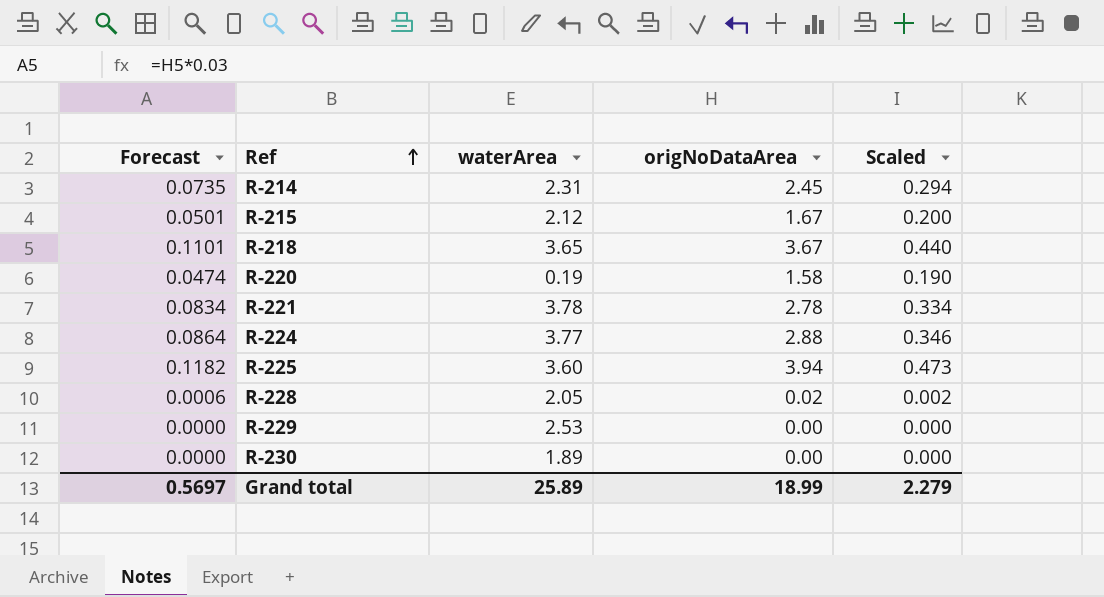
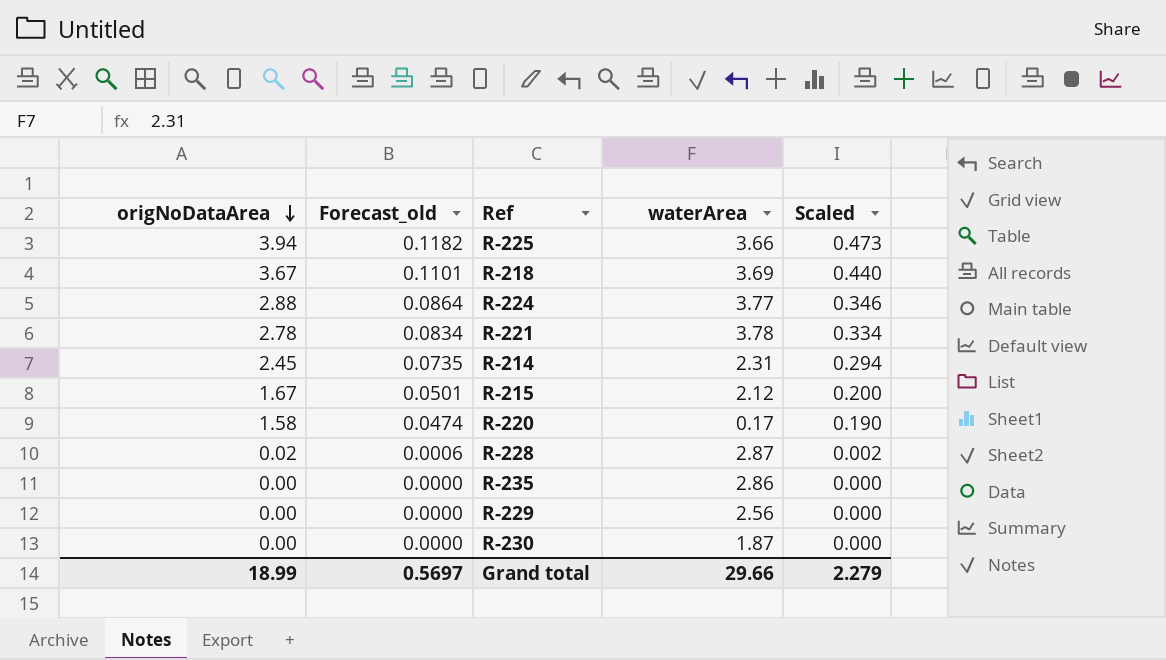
row order: Ref ascending -> origNoDataArea descending
column origNoDataArea | position: 4 -> 1
column name: Forecast -> Forecast_old
R-225 | waterArea: 3.60 -> 3.66
R-218 | waterArea: 3.65 -> 3.69
R-220 | waterArea: 0.19 -> 0.17
R-228 | waterArea: 2.05 -> 2.87
row R-235: none -> 0.00 | 0.0000 | 2.86 | 0.000
R-229 | waterArea: 2.53 -> 2.56
R-230 | waterArea: 1.89 -> 1.87
Grand total | waterArea: 25.89 -> 29.66

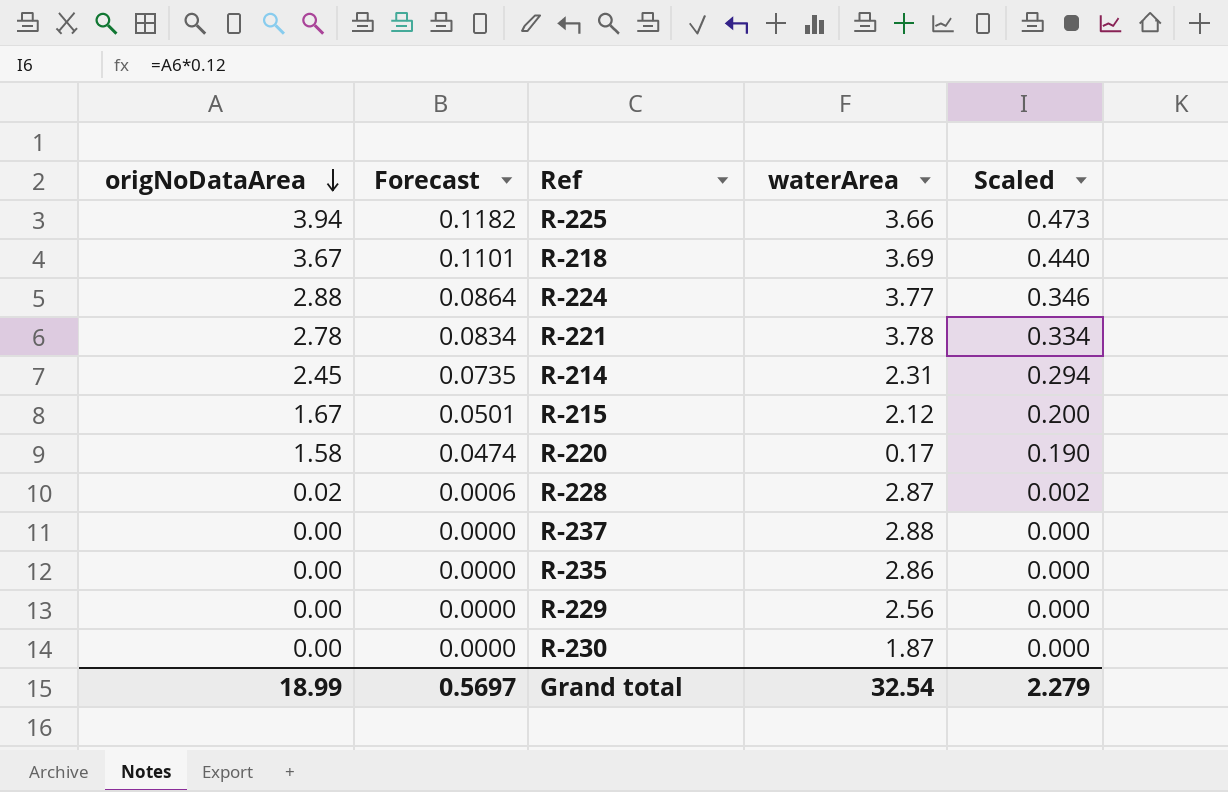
column name: Forecast_old -> Forecast
row R-237: none -> 0.00 | 0.0000 | 2.88 | 0.000
Grand total | waterArea: 29.66 -> 32.54

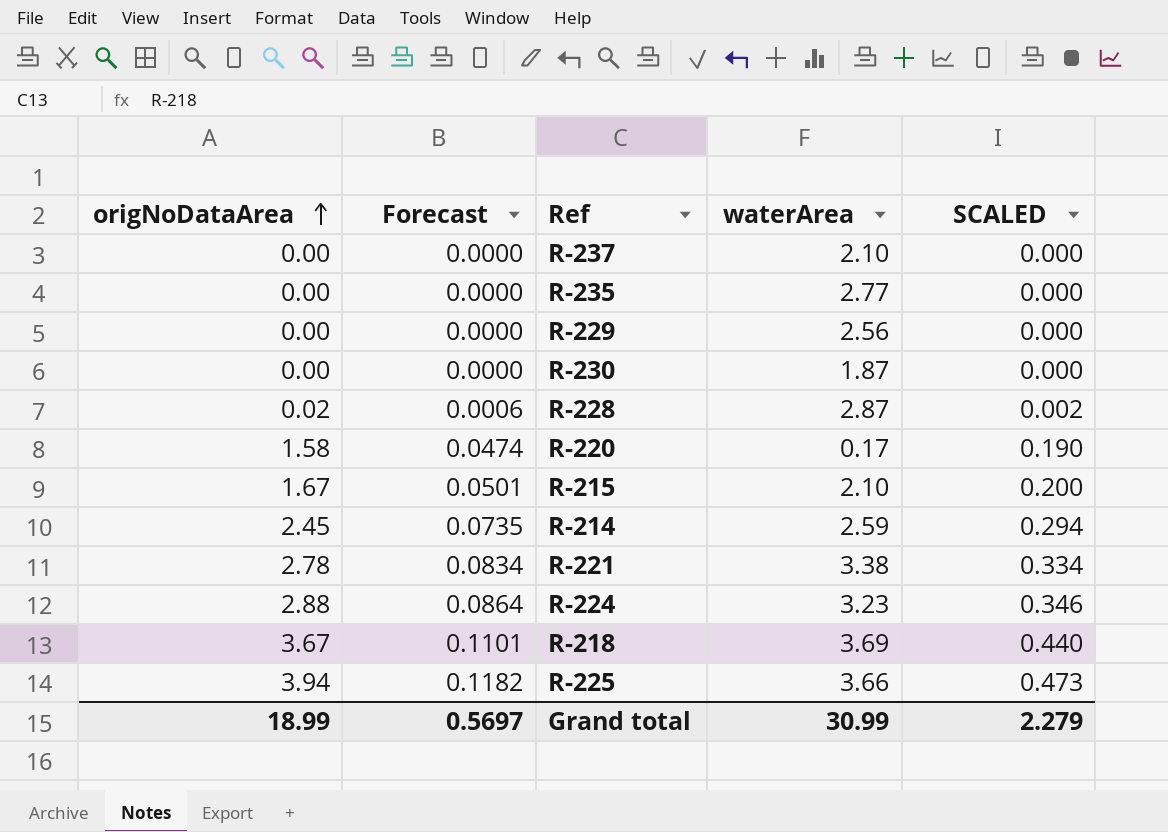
row order: origNoDataArea descending -> origNoDataArea ascending
column name: Scaled -> SCALED
R-237 | waterArea: 2.88 -> 2.10
R-235 | waterArea: 2.86 -> 2.77
R-215 | waterArea: 2.12 -> 2.10
R-214 | waterArea: 2.31 -> 2.59
R-221 | waterArea: 3.78 -> 3.38
R-224 | waterArea: 3.77 -> 3.23
Grand total | waterArea: 32.54 -> 30.99

